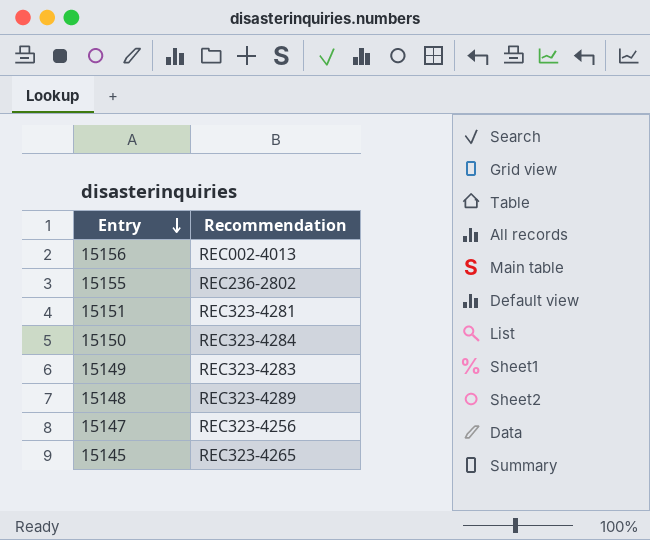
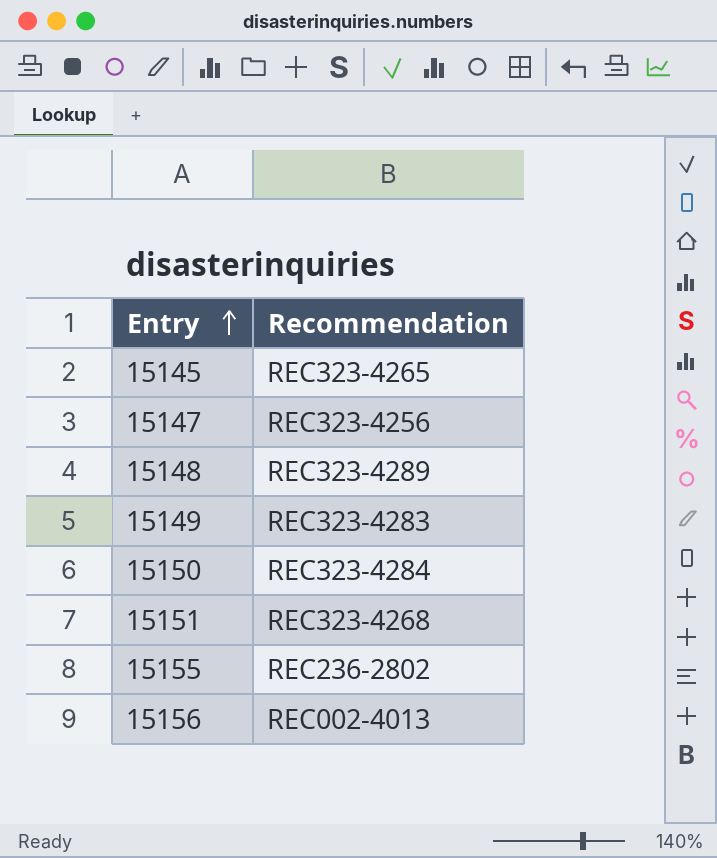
row order: Entry descending -> Entry ascending
15151 | Recommendation: REC323-4281 -> REC323-4268

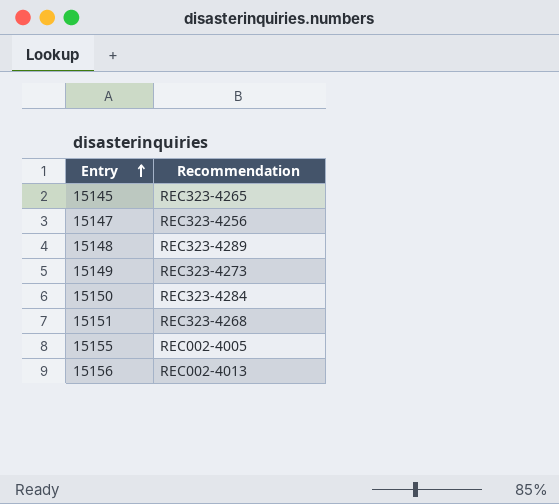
15149 | Recommendation: REC323-4283 -> REC323-4273
15155 | Recommendation: REC236-2802 -> REC002-4005

